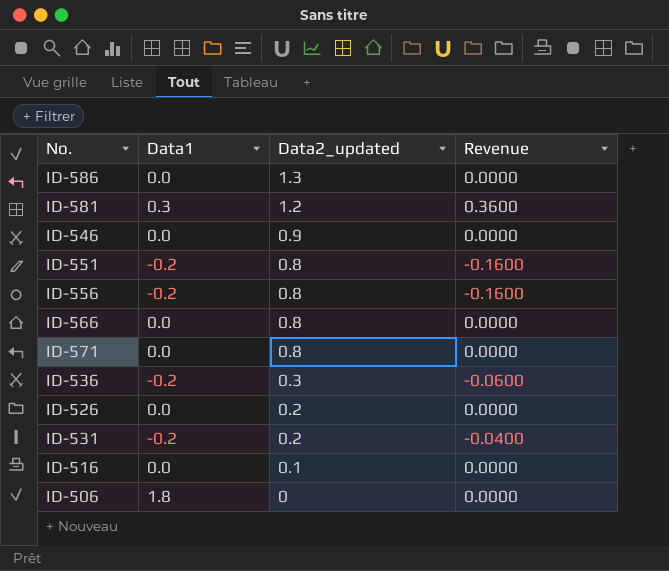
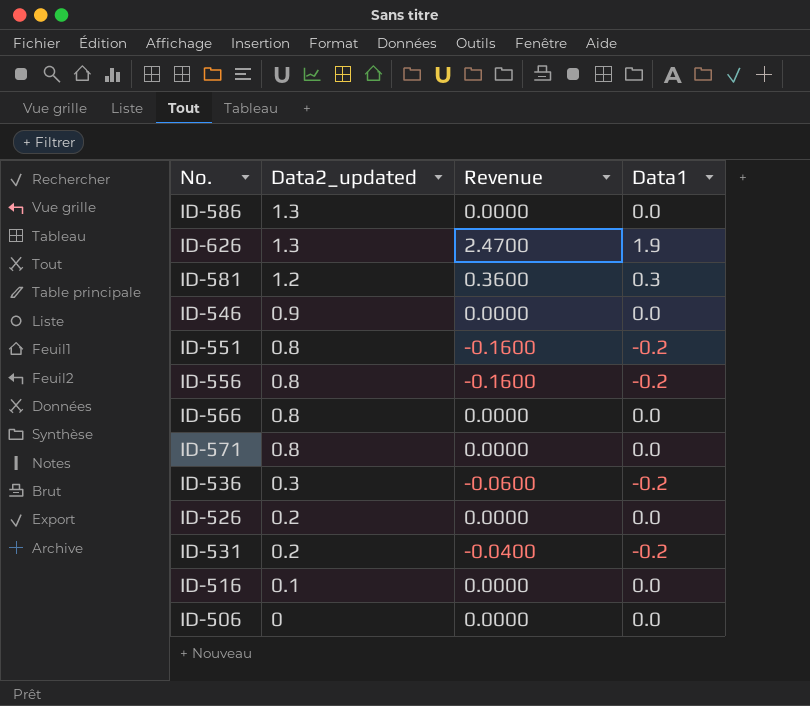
column Data1 | position: 2 -> 4
row ID-626: none -> 1.3 | 2.4700 | 1.9
ID-506 | Data1: 1.8 -> 0.0

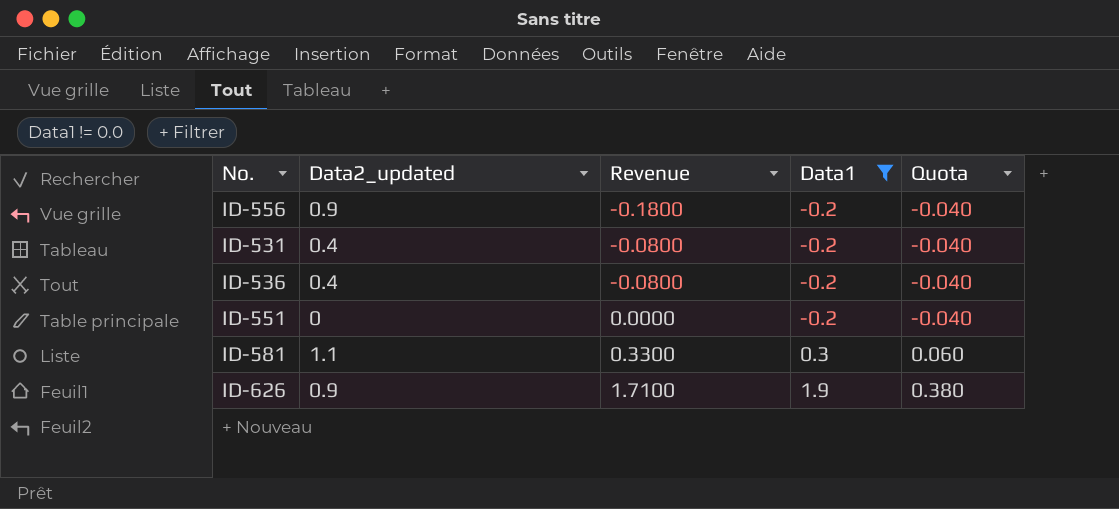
filter: none -> Data1 != 0.0
row order: Data2_updated descending -> Revenue ascending
column Quota | formula: none -> [Data1] * 0.2
ID-556 | Data2_updated: 0.8 -> 0.9
ID-556 | Revenue: -0.1600 -> -0.1800
ID-531 | Data2_updated: 0.2 -> 0.4
ID-531 | Revenue: -0.0400 -> -0.0800
ID-536 | Data2_updated: 0.3 -> 0.4
ID-536 | Revenue: -0.0600 -> -0.0800
ID-551 | Data2_updated: 0.8 -> 0
ID-551 | Revenue: -0.1600 -> 0.0000
ID-581 | Data2_updated: 1.2 -> 1.1
ID-581 | Revenue: 0.3600 -> 0.3300
ID-626 | Data2_updated: 1.3 -> 0.9
ID-626 | Revenue: 2.4700 -> 1.7100

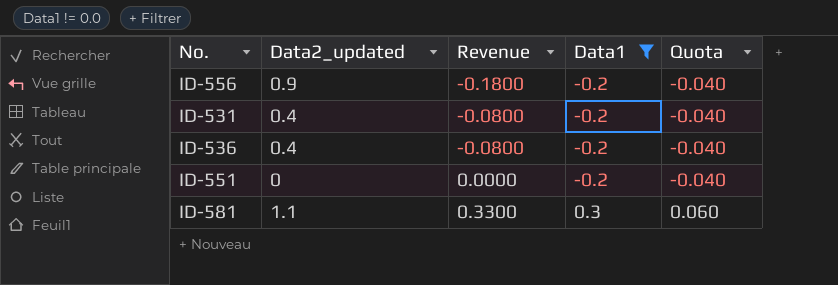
row ID-626: 0.9 | 1.7100 | 1.9 | 0.380 -> none

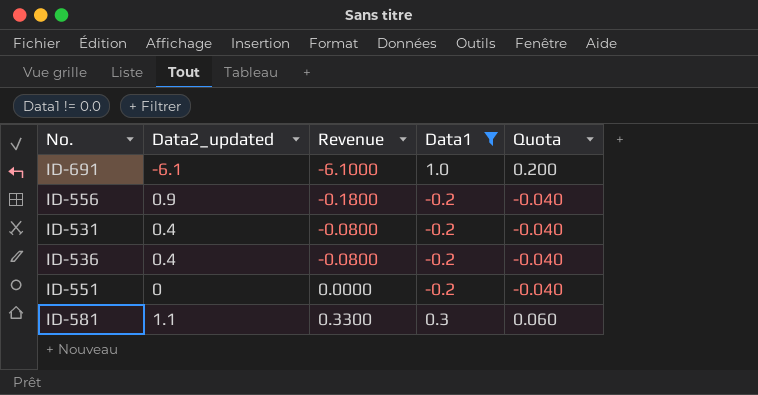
row ID-691: none -> -6.1 | -6.1000 | 1.0 | 0.200

